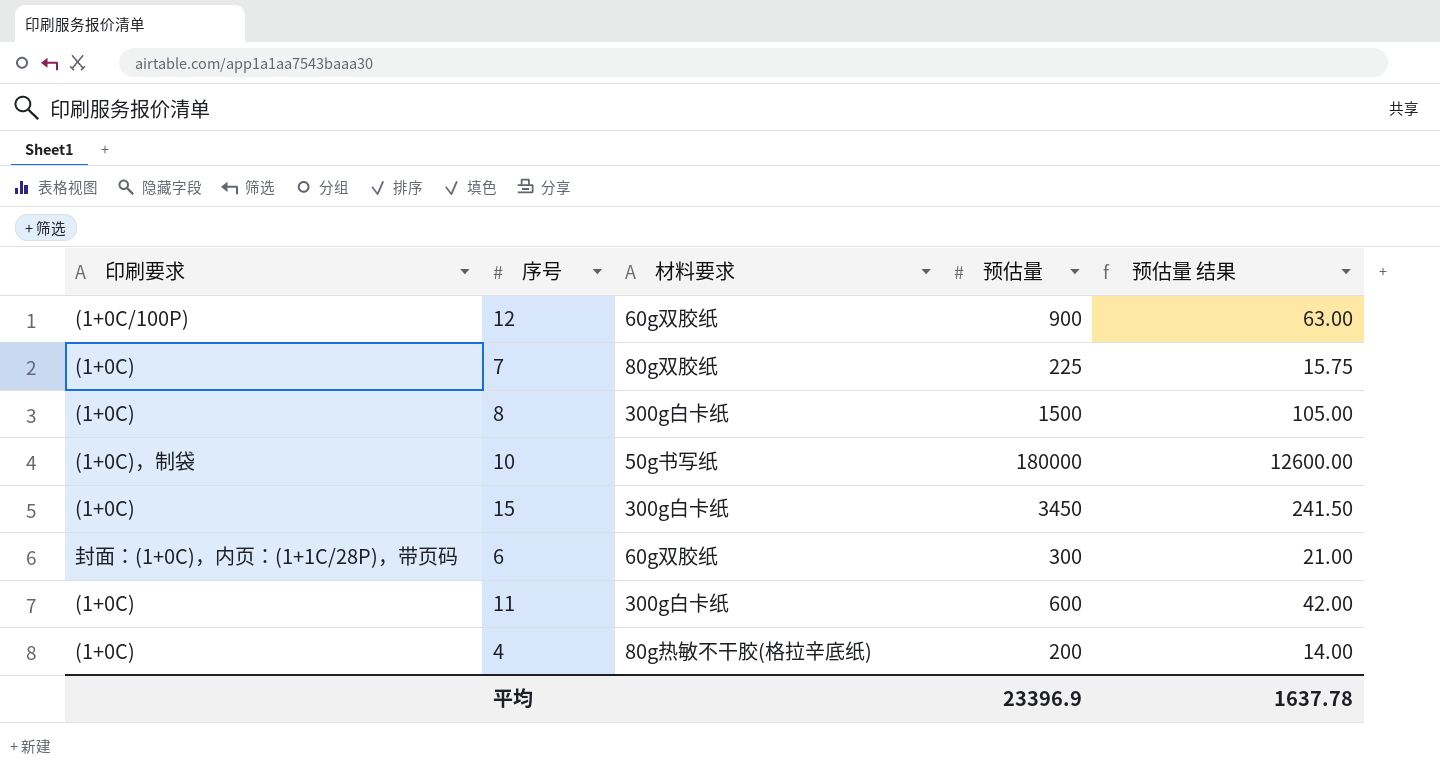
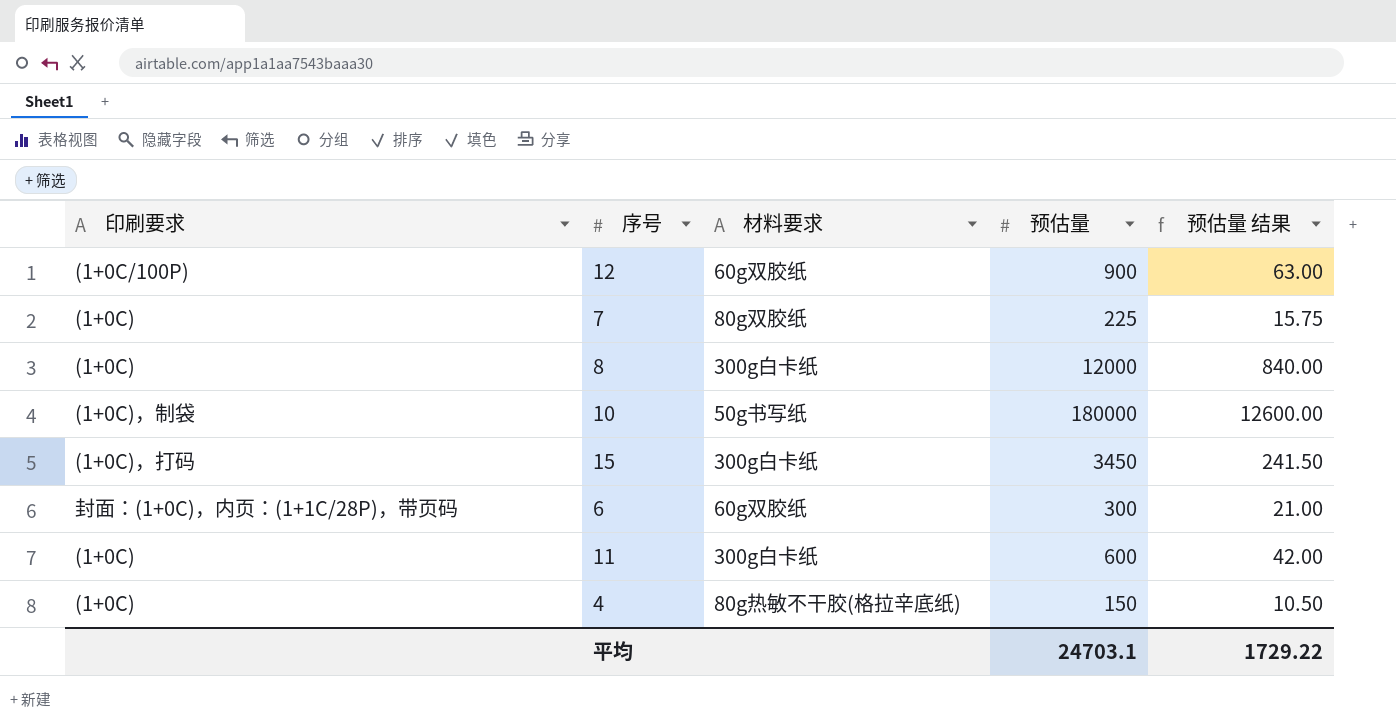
8 | 预估量: 1500 -> 12000
8 | 预估量 结果: 105.00 -> 840.00
15 | 印刷要求: (1+0C) -> (1+0C)，打码
4 | 预估量: 200 -> 150
4 | 预估量 结果: 14.00 -> 10.50
平均 | 预估量: 23396.9 -> 24703.1
平均 | 预估量 结果: 1637.78 -> 1729.22

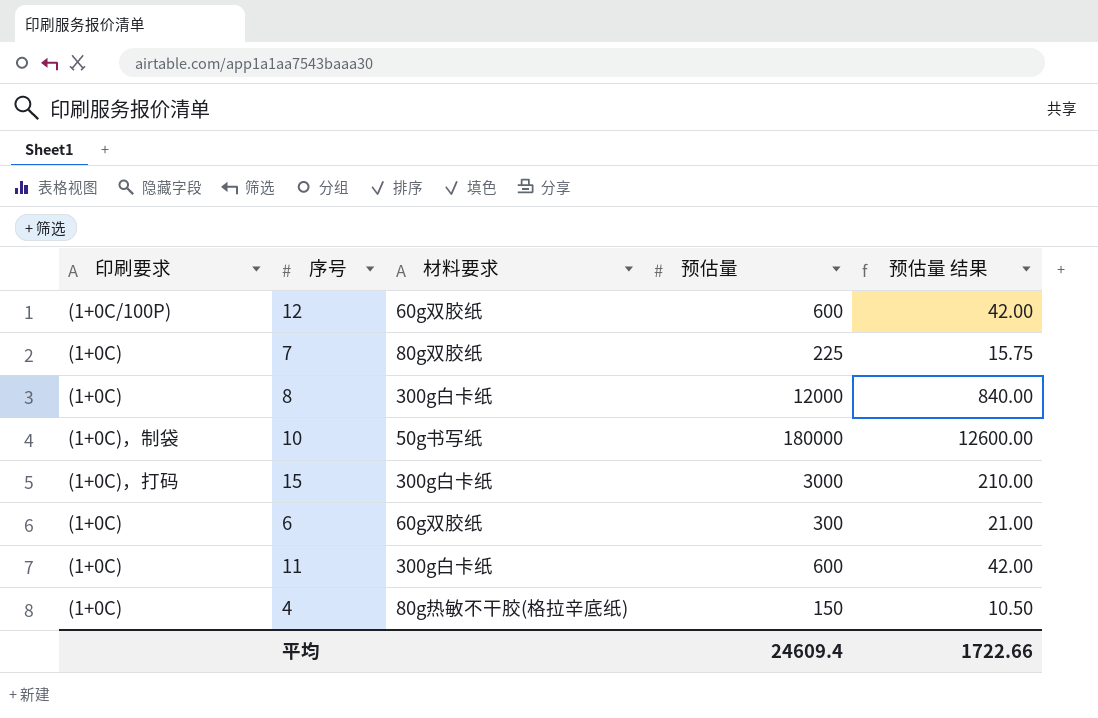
12 | 预估量: 900 -> 600
12 | 预估量 结果: 63.00 -> 42.00
15 | 预估量: 3450 -> 3000
15 | 预估量 结果: 241.50 -> 210.00
6 | 印刷要求: 封面：(1+0C)，内页：(1+1C/28P)，带页码 -> (1+0C)
平均 | 预估量: 24703.1 -> 24609.4
平均 | 预估量 结果: 1729.22 -> 1722.66

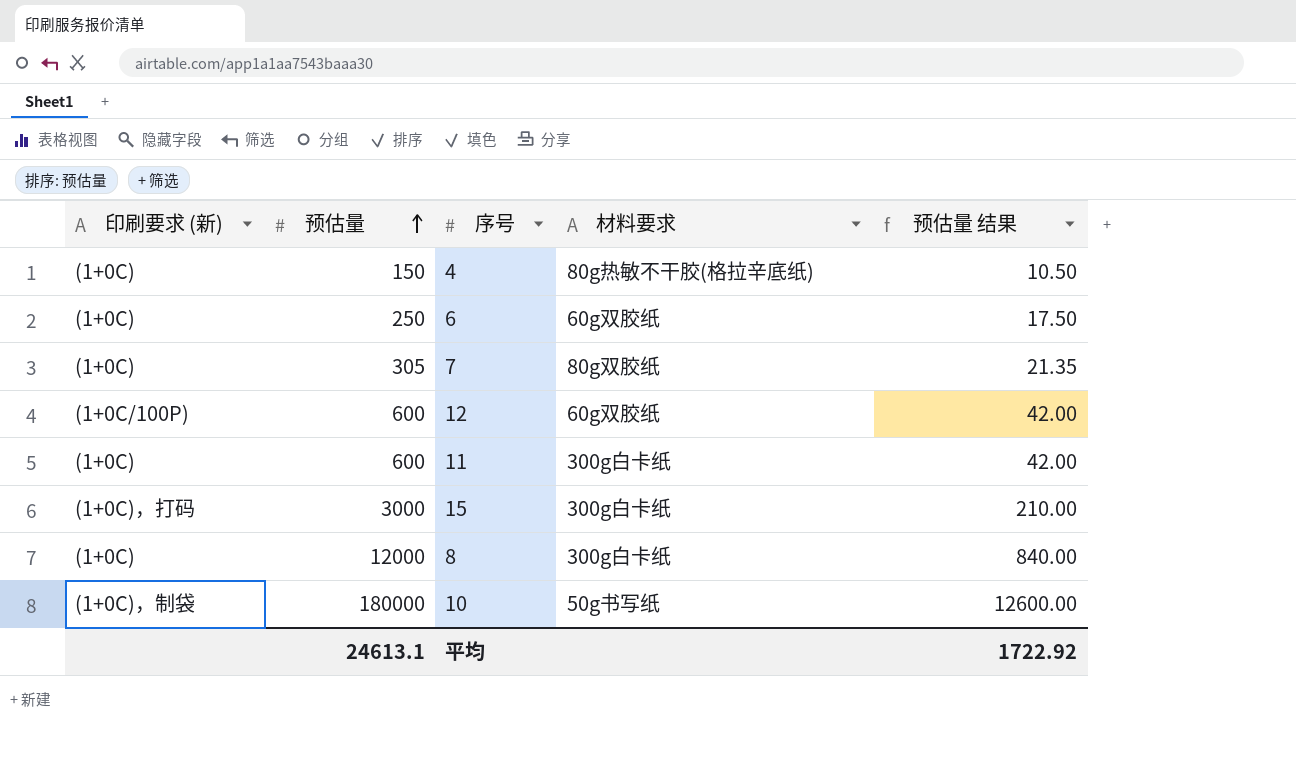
row order: none -> 预估量 ascending
column name: 印刷要求 -> 印刷要求 (新)
column 预估量 | position: 4 -> 2
6 | 预估量: 300 -> 250
6 | 预估量 结果: 21.00 -> 17.50
7 | 预估量: 225 -> 305
7 | 预估量 结果: 15.75 -> 21.35
平均 | 预估量: 24609.4 -> 24613.1
平均 | 预估量 结果: 1722.66 -> 1722.92

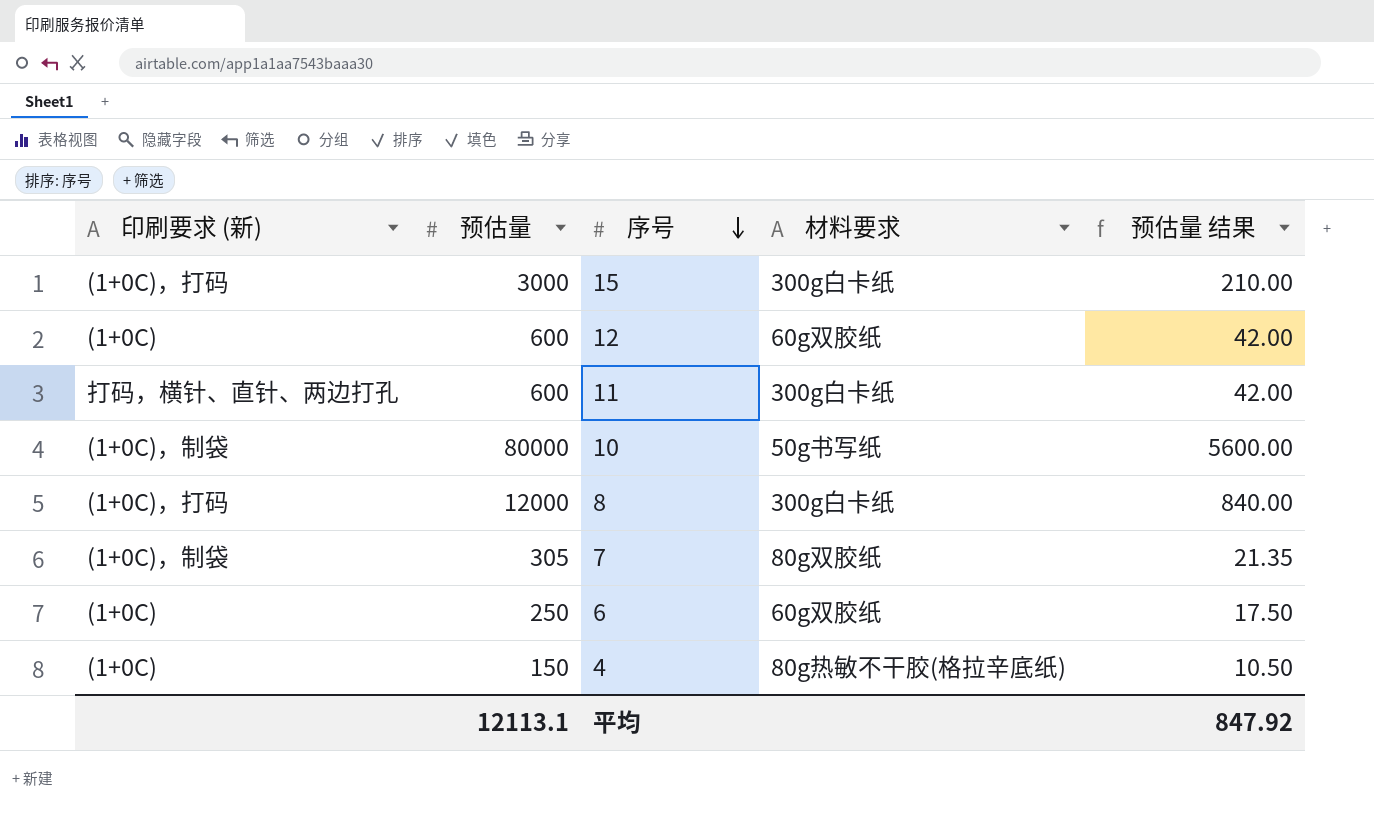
row order: 预估量 ascending -> 序号 descending
12 | 印刷要求 (新): (1+0C/100P) -> (1+0C)
11 | 印刷要求 (新): (1+0C) -> 打码，横针、直针、两边打孔
10 | 预估量: 180000 -> 80000
10 | 预估量 结果: 12600.00 -> 5600.00
8 | 印刷要求 (新): (1+0C) -> (1+0C)，打码
7 | 印刷要求 (新): (1+0C) -> (1+0C)，制袋
平均 | 预估量: 24613.1 -> 12113.1
平均 | 预估量 结果: 1722.92 -> 847.92

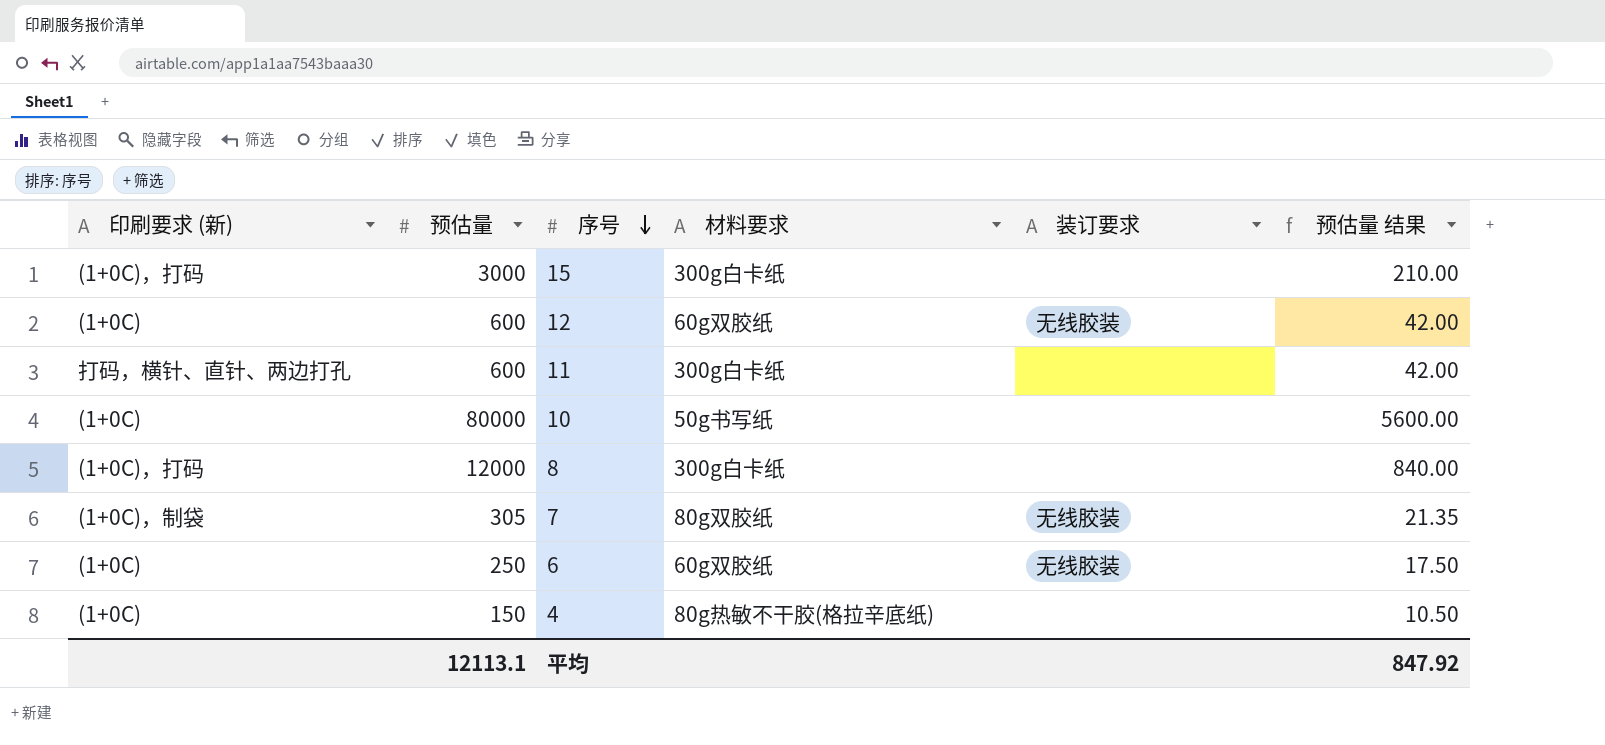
column 装订要求 | position: none -> 5
10 | 印刷要求 (新): (1+0C)，制袋 -> (1+0C)

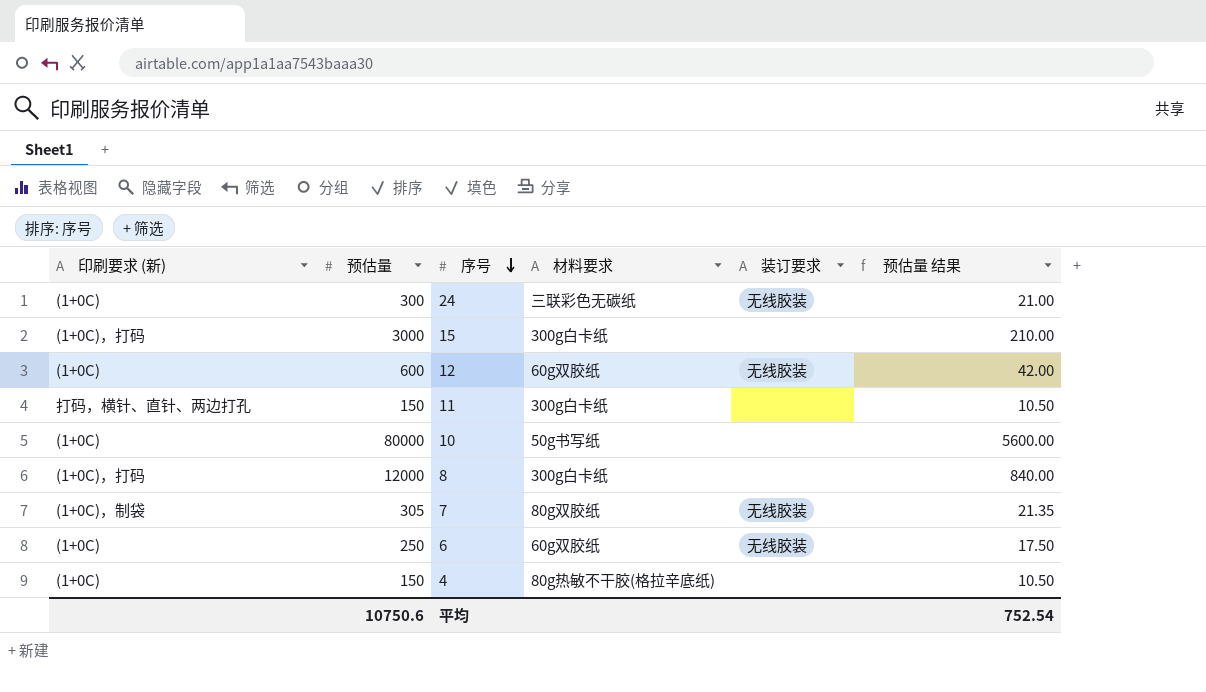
row 24: none -> (1+0C) | 300 | 三联彩色无碳纸 | 无线胶装 | 21.00
11 | 预估量: 600 -> 150
11 | 预估量 结果: 42.00 -> 10.50
平均 | 预估量: 12113.1 -> 10750.6
平均 | 预估量 结果: 847.92 -> 752.54

